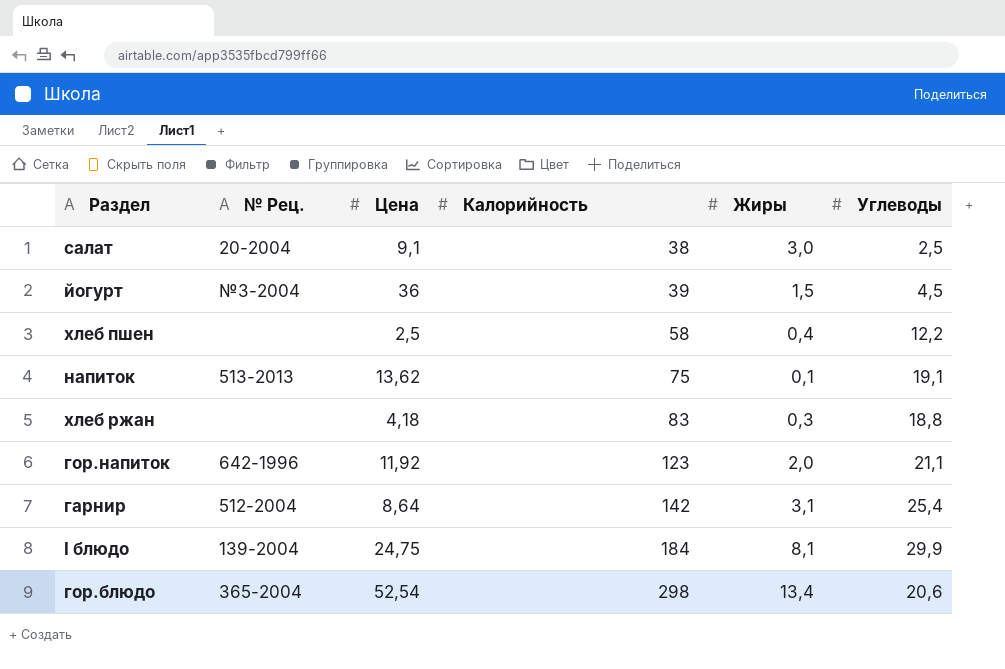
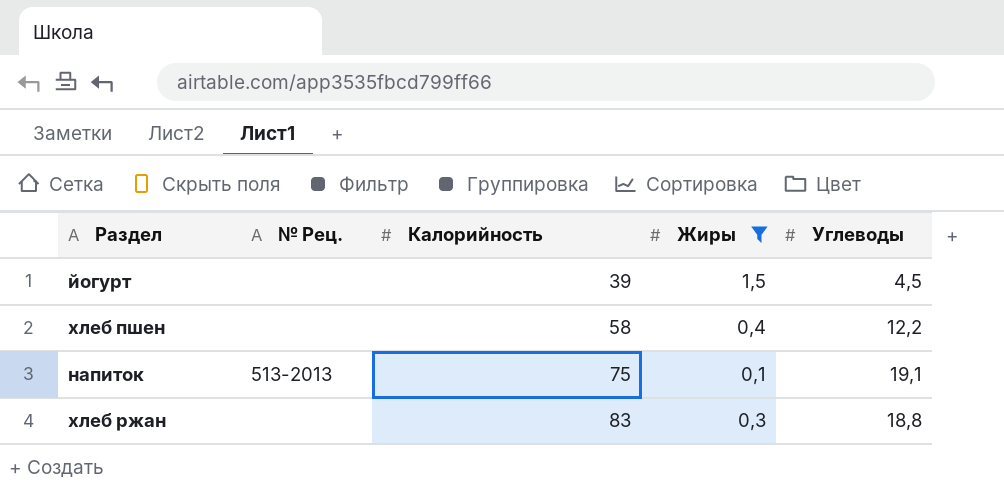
filter: none -> Жиры <= 1,5
column Цена | position: 3 -> none
йогурт | № Рец.: №3-2004 -> none

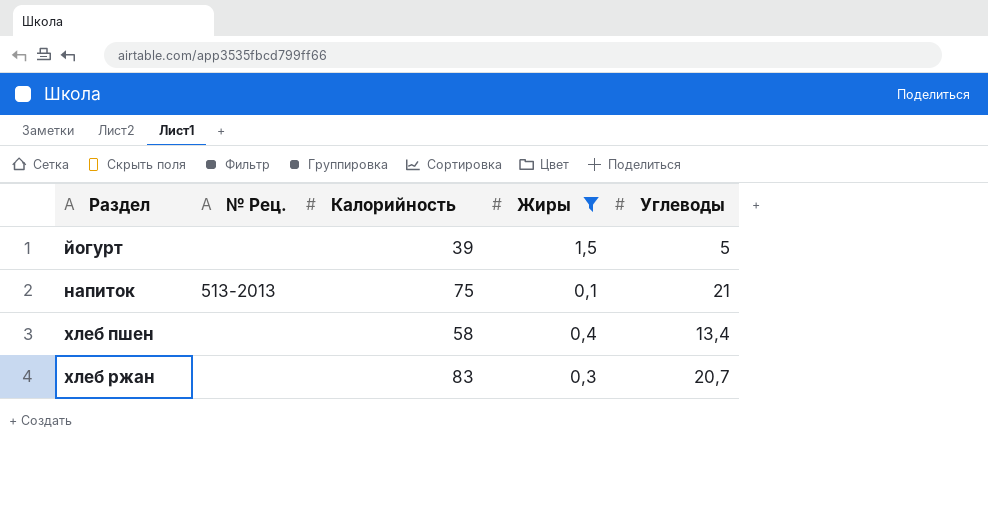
row order: Калорийность ascending -> Раздел ascending
йогурт | Углеводы: 4,5 -> 5
напиток | Углеводы: 19,1 -> 21
хлеб пшен | Углеводы: 12,2 -> 13,4
хлеб ржан | Углеводы: 18,8 -> 20,7

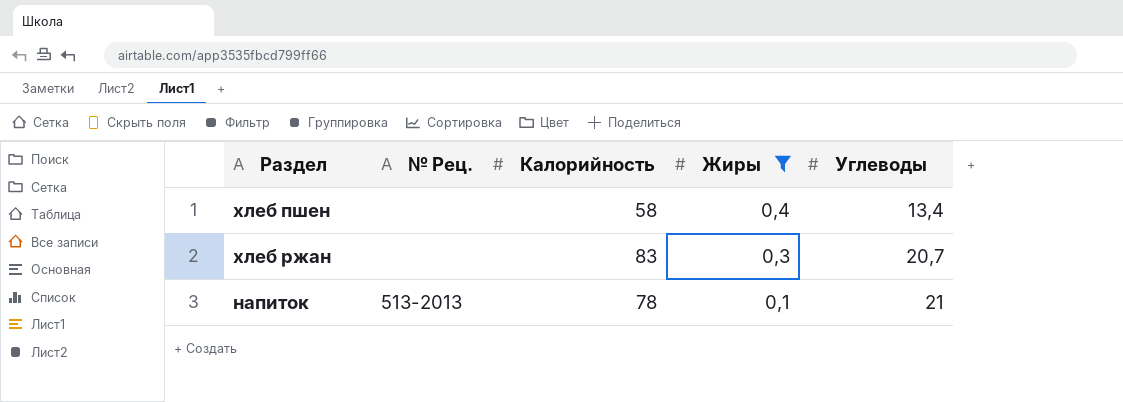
row order: Раздел ascending -> Жиры descending
row йогурт: none | 39 | 1,5 | 5 -> none
напиток | Калорийность: 75 -> 78

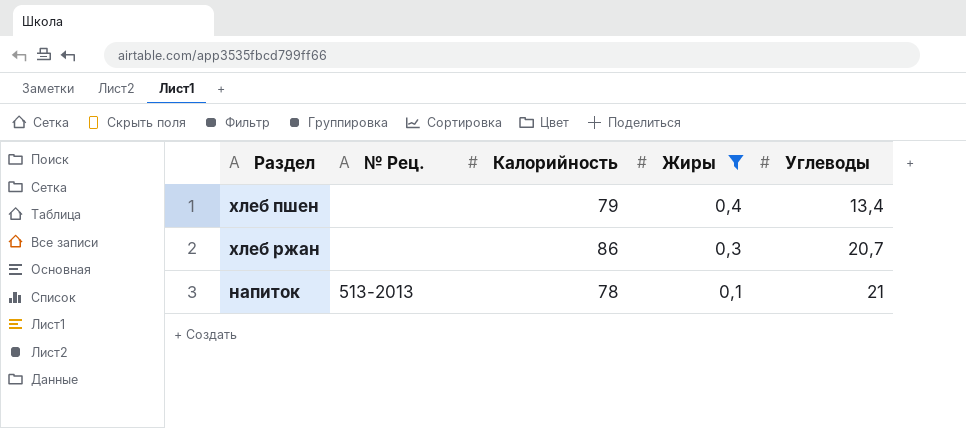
хлеб пшен | Калорийность: 58 -> 79
хлеб ржан | Калорийность: 83 -> 86

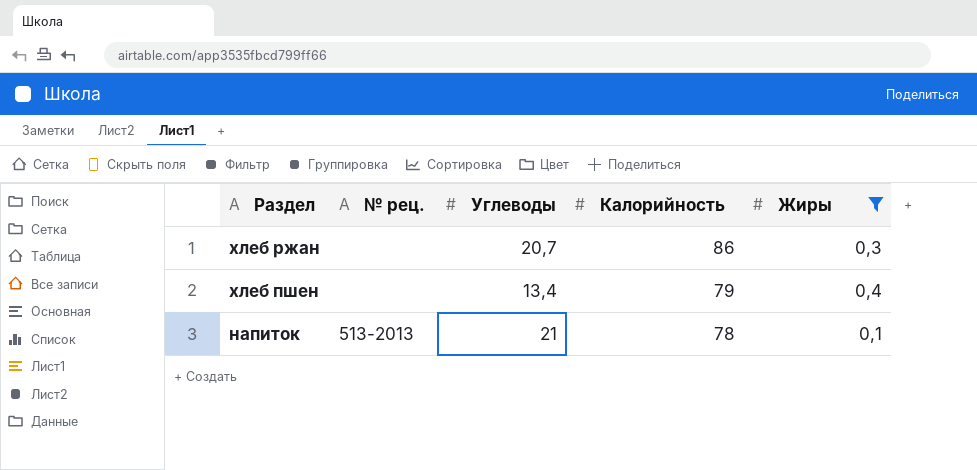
row order: Жиры descending -> Раздел descending
column name: № Рец. -> № рец.
column Углеводы | position: 5 -> 3

